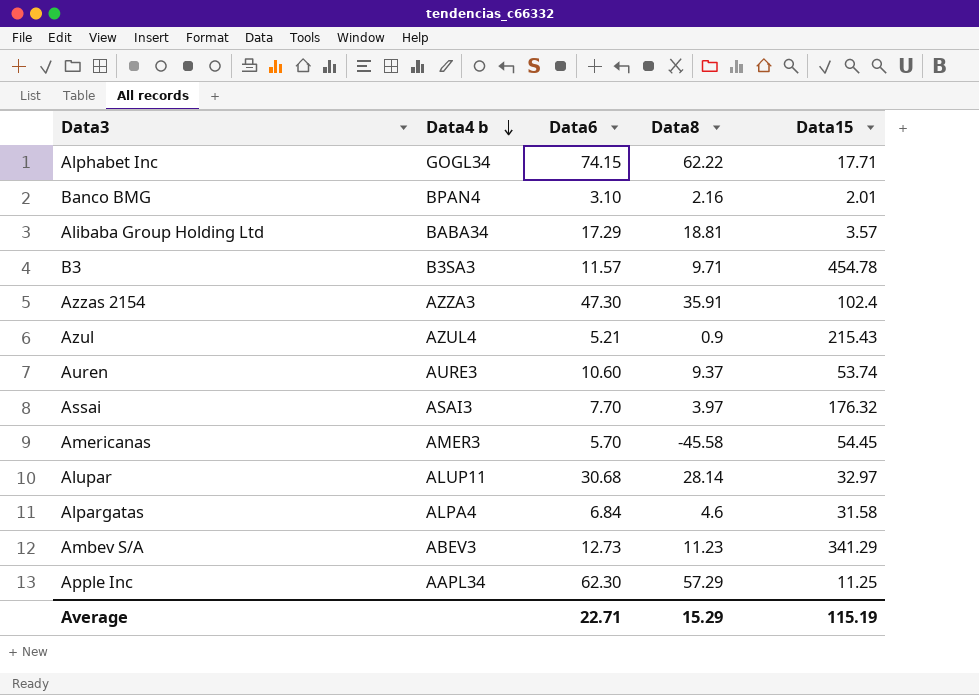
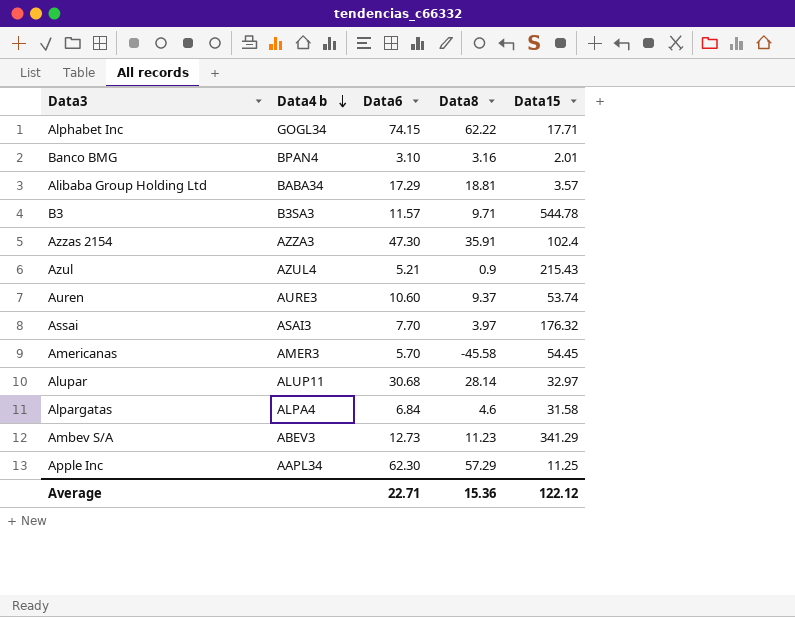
Banco BMG | Data8: 2.16 -> 3.16
B3 | Data15: 454.78 -> 544.78
Average | Data8: 15.29 -> 15.36
Average | Data15: 115.19 -> 122.12

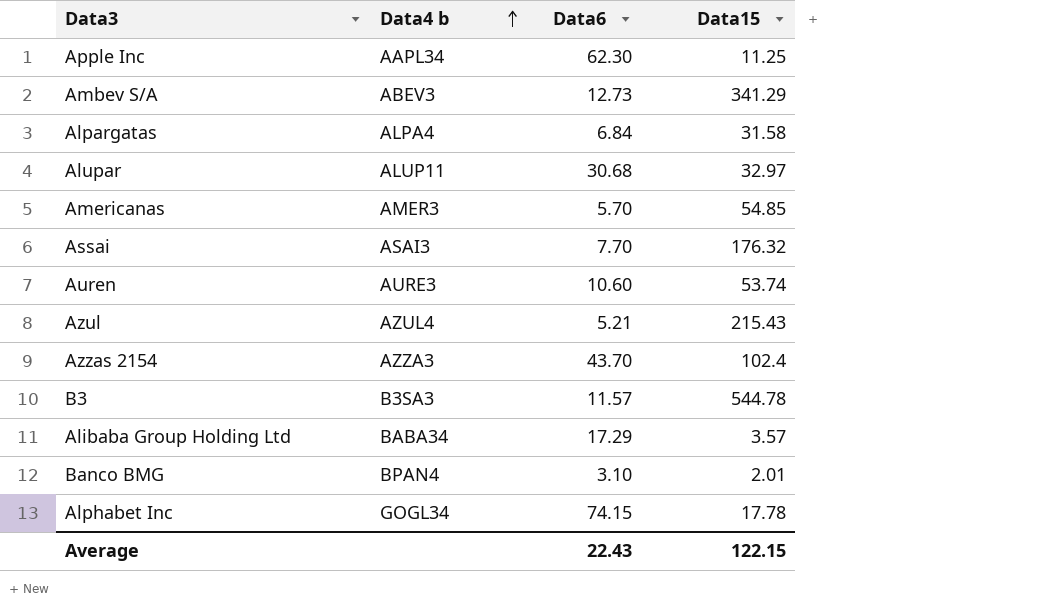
row order: Data4 b descending -> Data4 b ascending
column Data8 | position: 4 -> none
Americanas | Data15: 54.45 -> 54.85
Azzas 2154 | Data6: 47.30 -> 43.70
Alphabet Inc | Data15: 17.71 -> 17.78
Average | Data6: 22.71 -> 22.43
Average | Data15: 122.12 -> 122.15

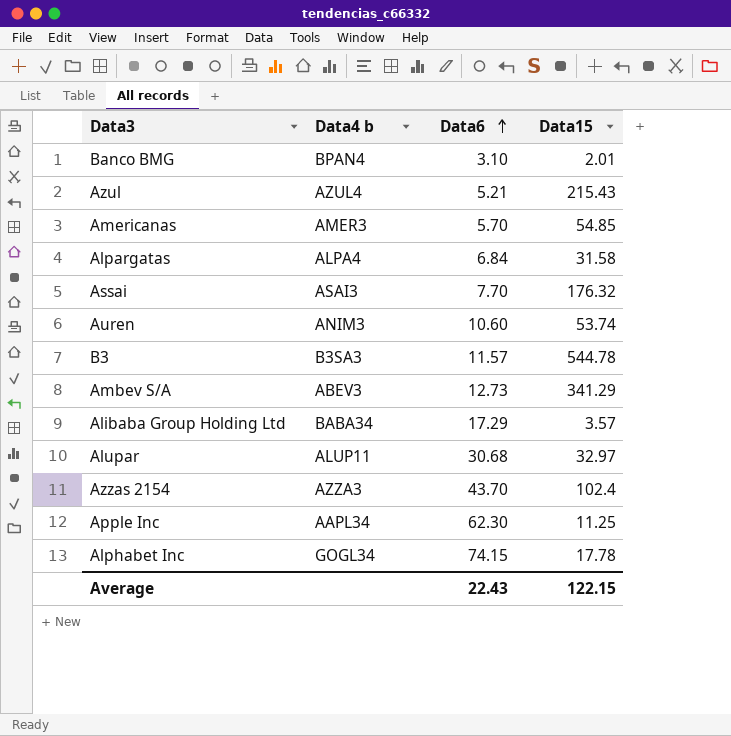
row order: Data4 b ascending -> Data6 ascending
Auren | Data4 b: AURE3 -> ANIM3

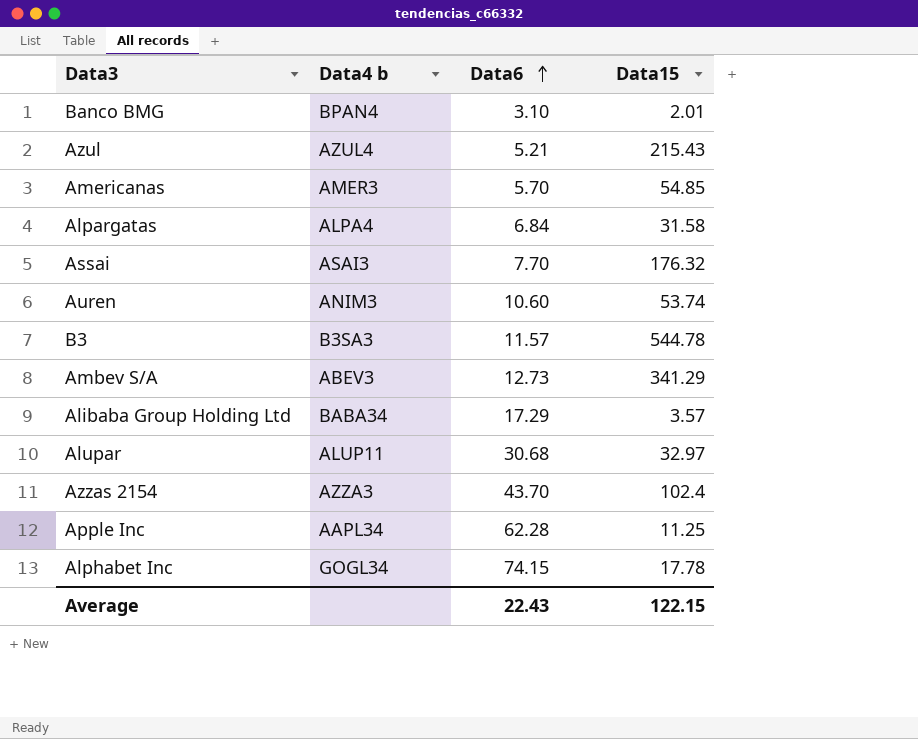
Apple Inc | Data6: 62.30 -> 62.28

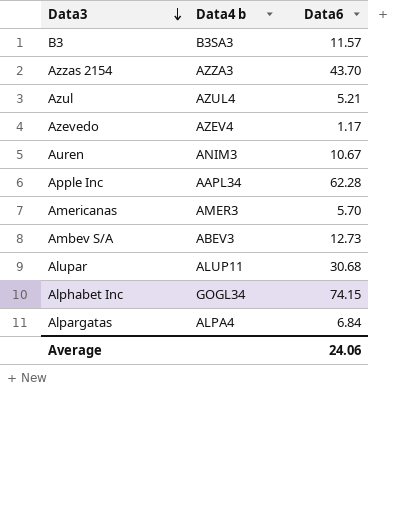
row order: Data6 ascending -> Data3 descending
column Data15 | position: 4 -> none
row Banco BMG: BPAN4 | 3.10 | 2.01 -> none
row Assai: ASAI3 | 7.70 | 176.32 -> none
row Alibaba Group Holding Ltd: BABA34 | 17.29 | 3.57 -> none
row Azevedo: none -> AZEV4 | 1.17
Auren | Data6: 10.60 -> 10.67
Average | Data6: 22.43 -> 24.06

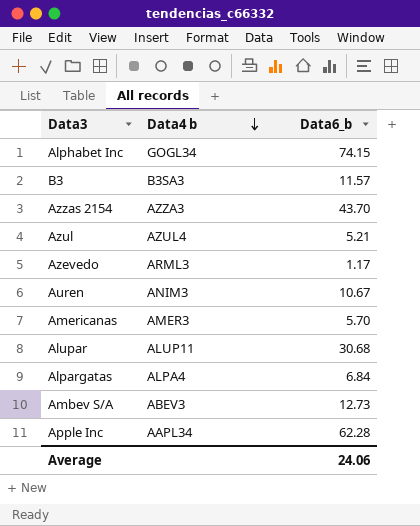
row order: Data3 descending -> Data4 b descending
column name: Data6 -> Data6_b
Azevedo | Data4 b: AZEV4 -> ARML3

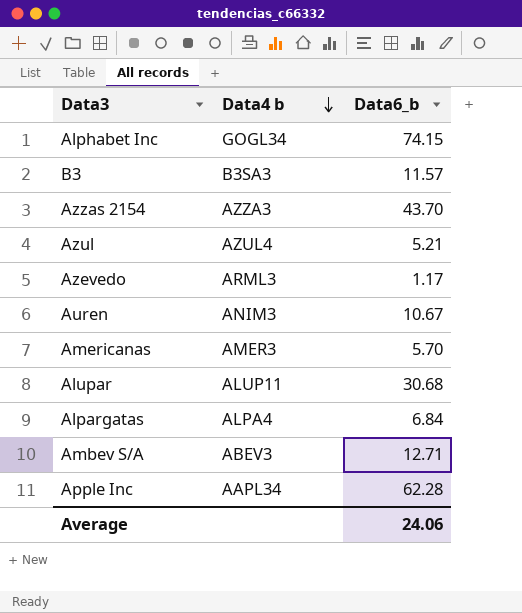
Ambev S/A | Data6_b: 12.73 -> 12.71

